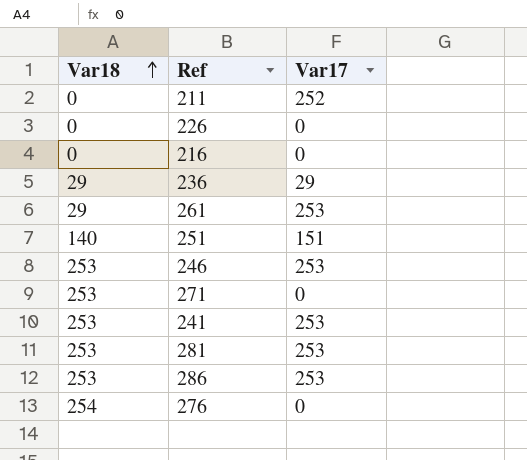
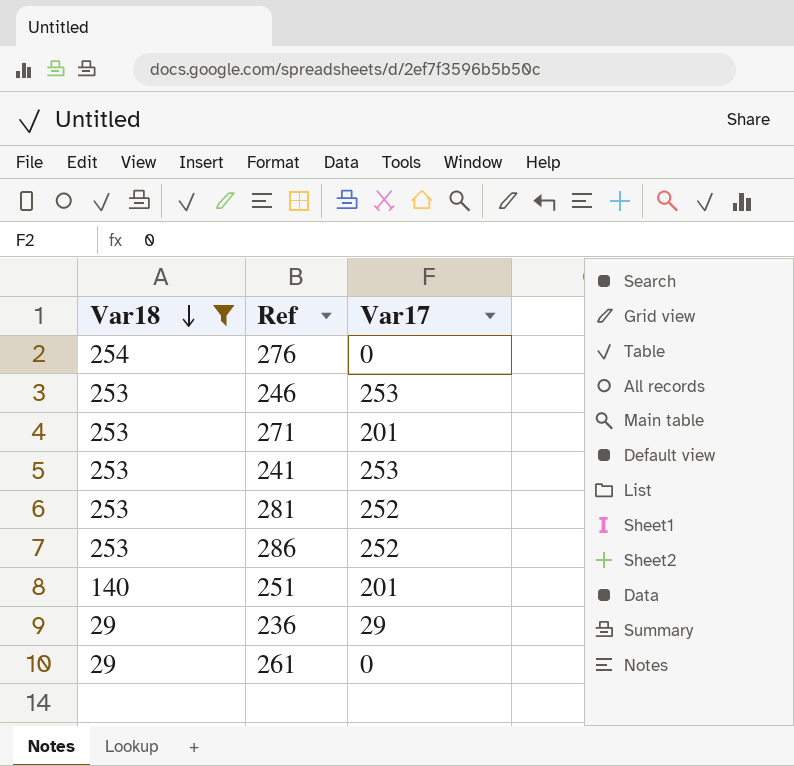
filter: none -> Var18 != 0
row order: Var18 ascending -> Var18 descending
271 | Var17: 0 -> 201
281 | Var17: 253 -> 252
286 | Var17: 253 -> 252
251 | Var17: 151 -> 201
261 | Var17: 253 -> 0

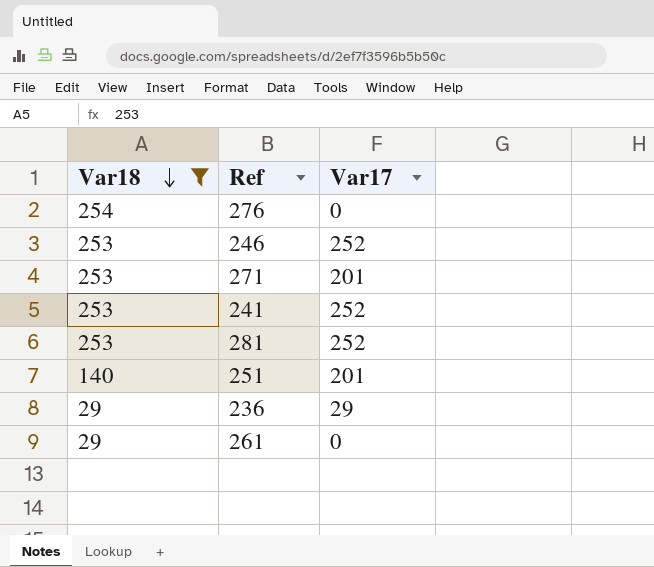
row 286: 253 | 252 -> none
246 | Var17: 253 -> 252
241 | Var17: 253 -> 252

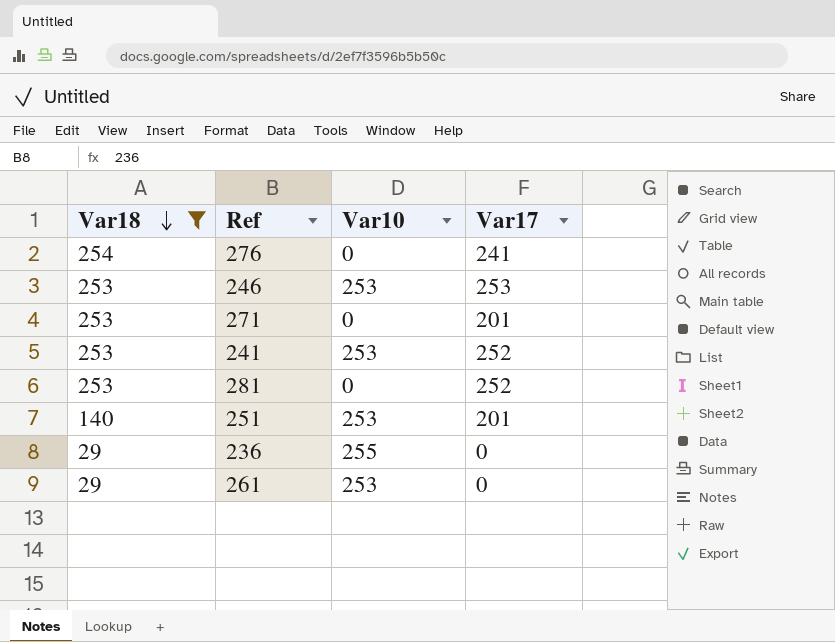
column Var10 | position: none -> 3
276 | Var17: 0 -> 241
246 | Var17: 252 -> 253
236 | Var17: 29 -> 0

